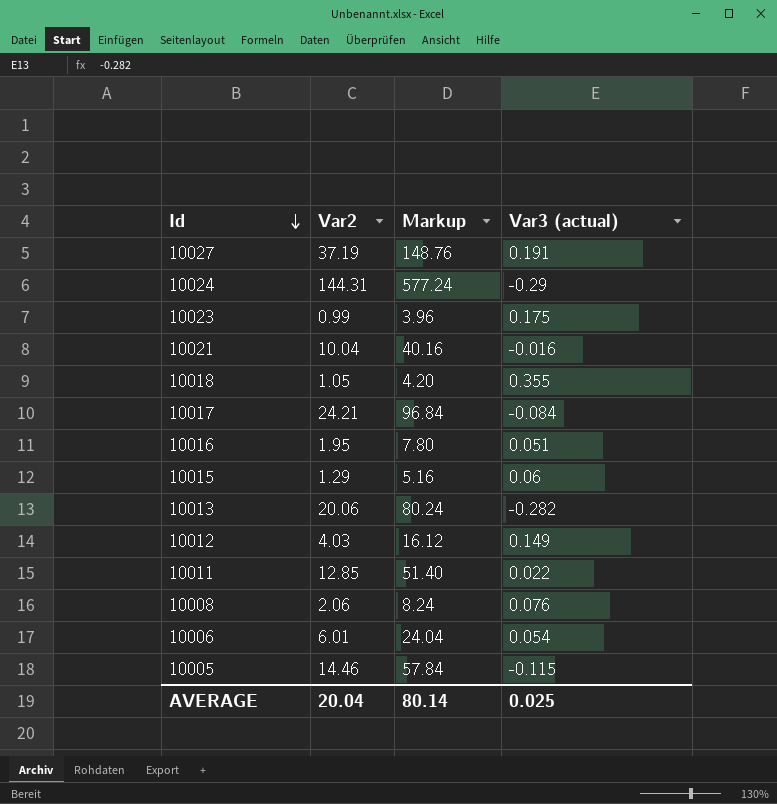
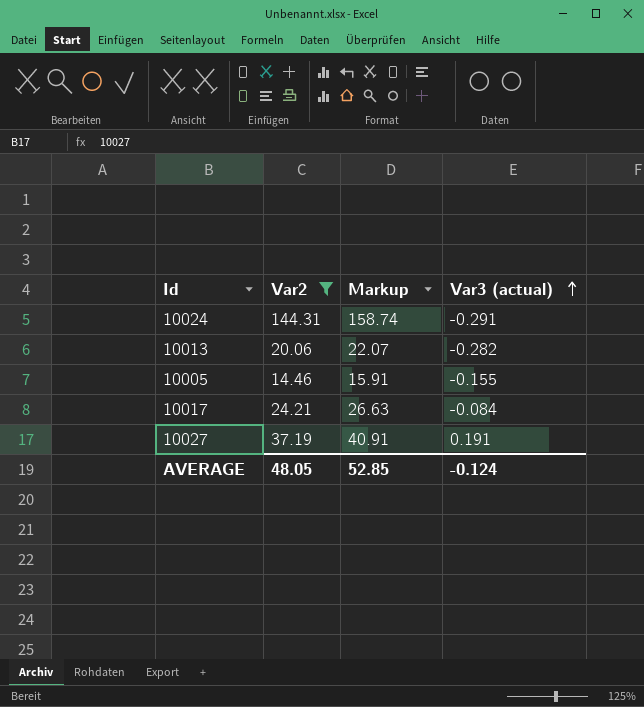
filter: none -> Var2 >= 14.46
row order: Id descending -> Var3 (actual) ascending
column Markup | formula: [Var2] * 4 -> [Var2] * 1.1
10024 | Var3 (actual): -0.29 -> -0.291
10005 | Var3 (actual): -0.115 -> -0.155
AVERAGE | Var2: 20.04 -> 48.05
AVERAGE | Markup: 80.14 -> 52.85
AVERAGE | Var3 (actual): 0.025 -> -0.124

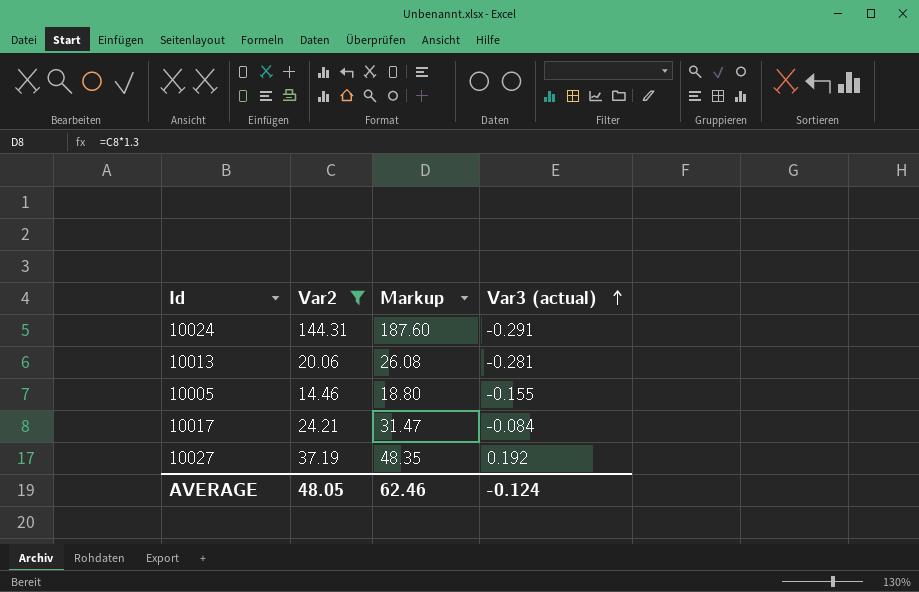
column Markup | formula: [Var2] * 1.1 -> [Var2] * 1.3
10013 | Var3 (actual): -0.282 -> -0.281
10027 | Var3 (actual): 0.191 -> 0.192
AVERAGE | Markup: 52.85 -> 62.46

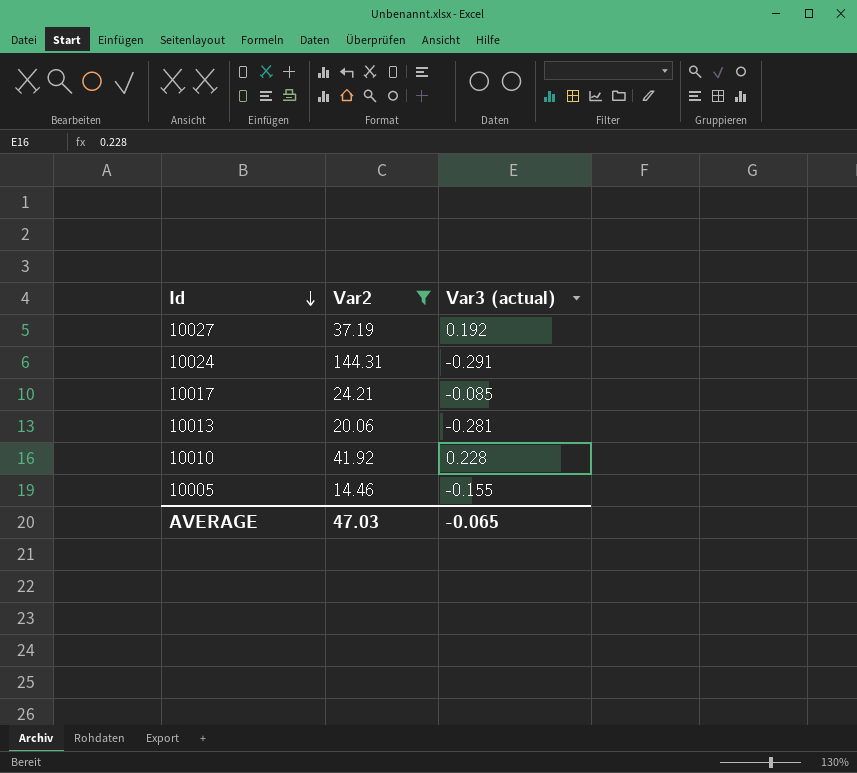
row order: Var3 (actual) ascending -> Id descending
column Markup | formula: [Var2] * 1.3 -> none
10017 | Var3 (actual): -0.084 -> -0.085
row 10010: none -> 41.92 | 0.228
AVERAGE | Var2: 48.05 -> 47.03
AVERAGE | Var3 (actual): -0.124 -> -0.065

